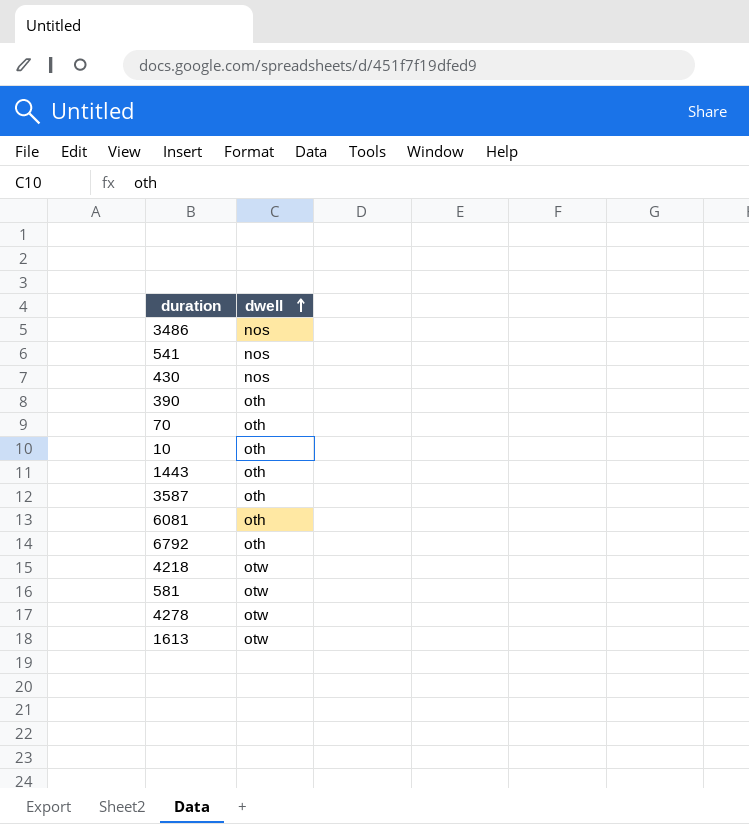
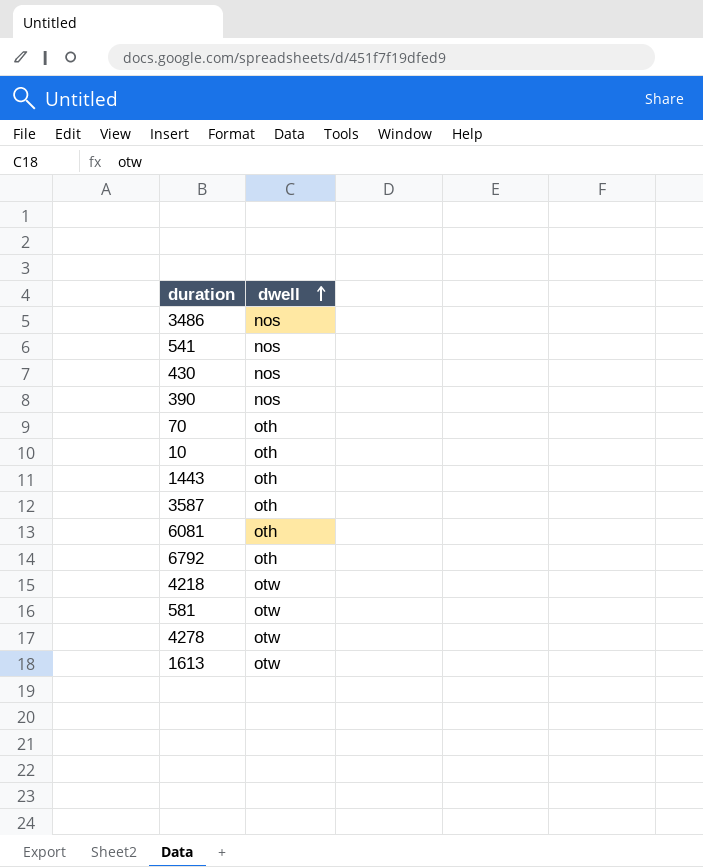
390 | dwell: oth -> nos

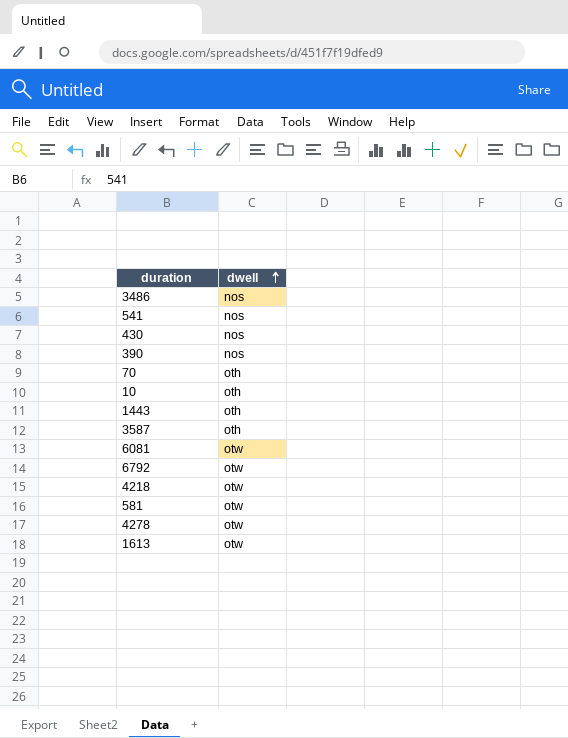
6081 | dwell: oth -> otw
6792 | dwell: oth -> otw

